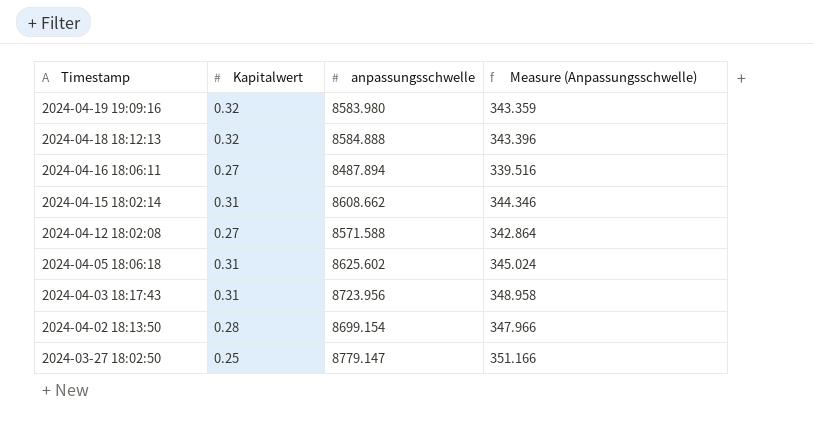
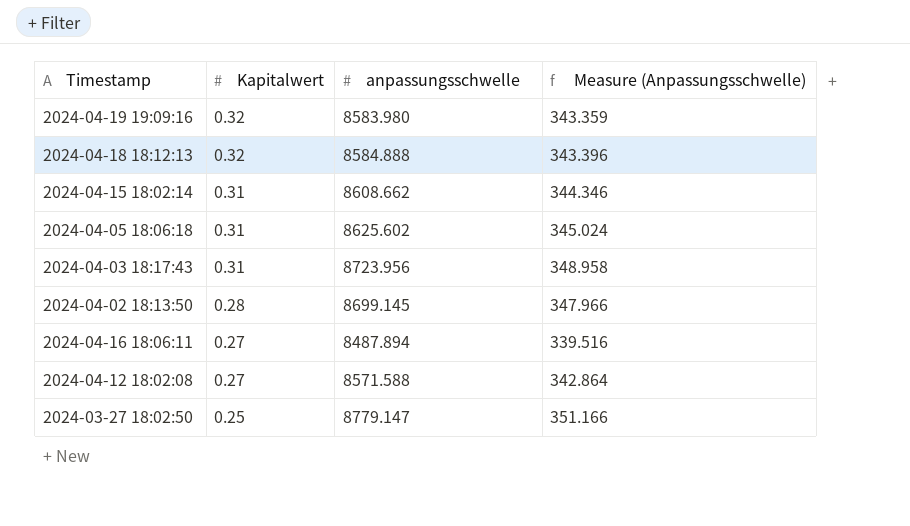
row order: Timestamp descending -> Kapitalwert descending
2024-04-02 18:13:50 | anpassungsschwelle: 8699.154 -> 8699.145

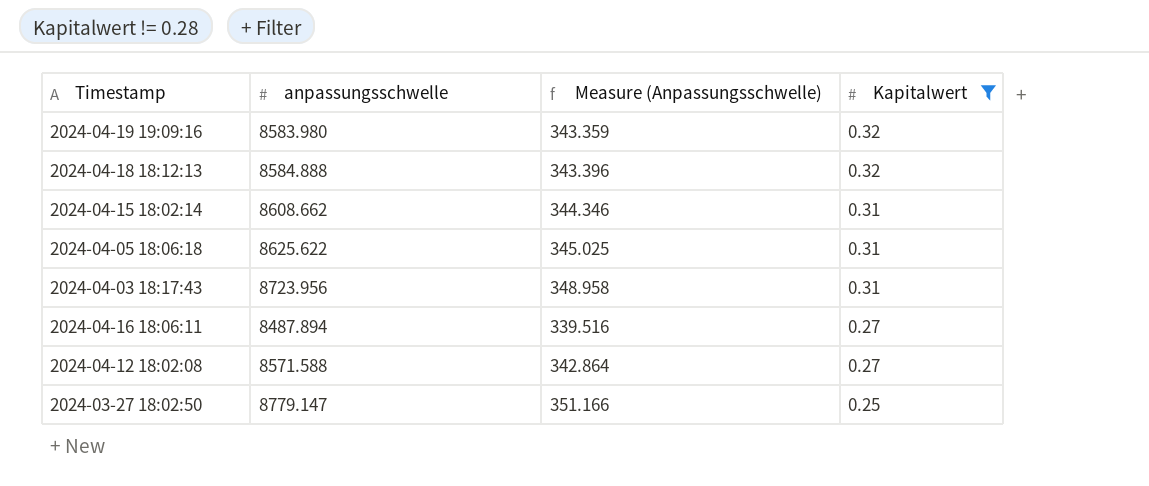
filter: none -> Kapitalwert != 0.28
column Kapitalwert | position: 2 -> 4
2024-04-05 18:06:18 | anpassungsschwelle: 8625.602 -> 8625.622
2024-04-05 18:06:18 | Measure (Anpassungsschwelle): 345.024 -> 345.025

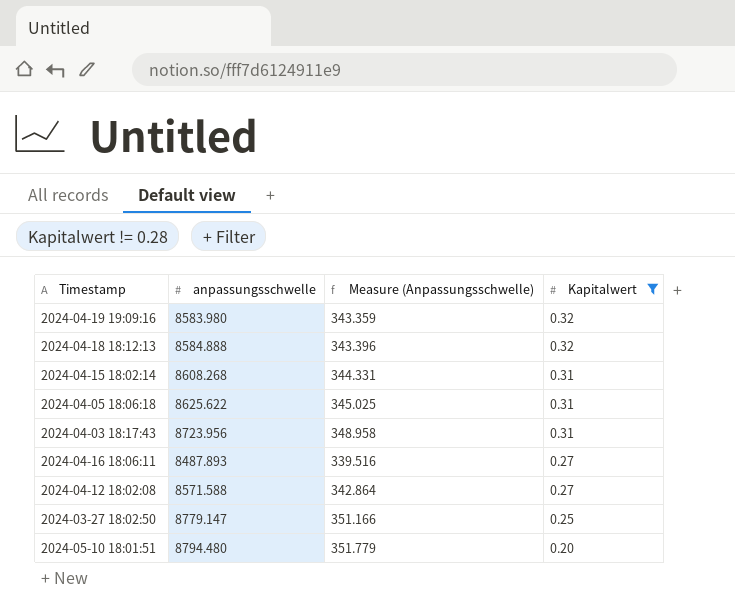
2024-04-15 18:02:14 | anpassungsschwelle: 8608.662 -> 8608.268
2024-04-15 18:02:14 | Measure (Anpassungsschwelle): 344.346 -> 344.331
2024-04-16 18:06:11 | anpassungsschwelle: 8487.894 -> 8487.893
row 2024-05-10 18:01:51: none -> 8794.480 | 351.779 | 0.20

